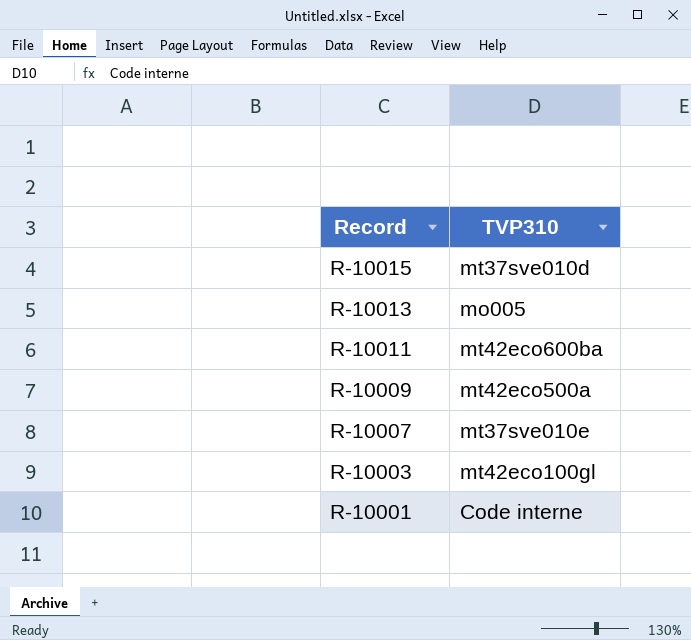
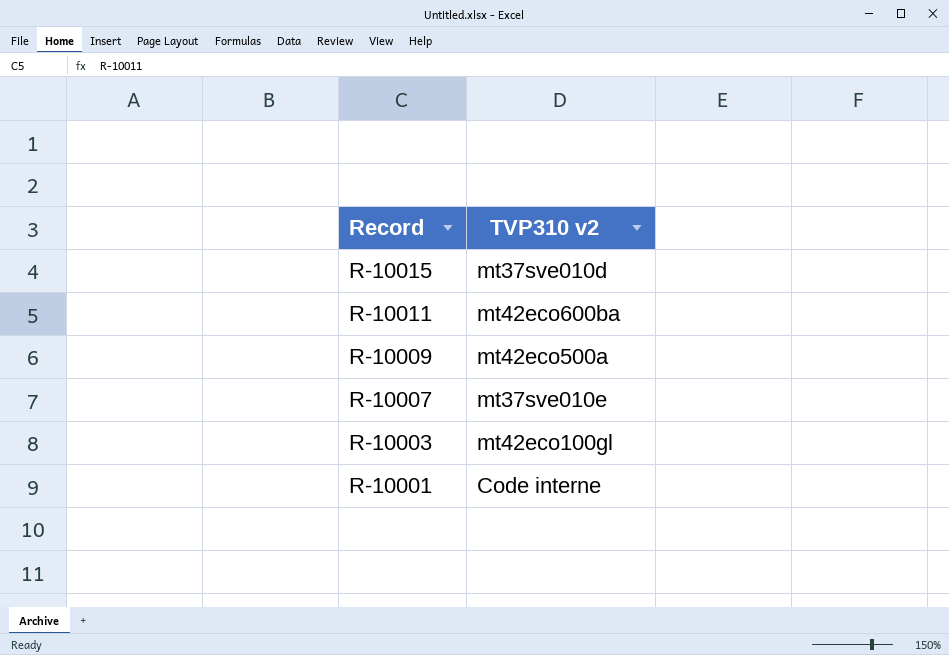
column name: TVP310 -> TVP310 v2
row R-10013: mo005 -> none

